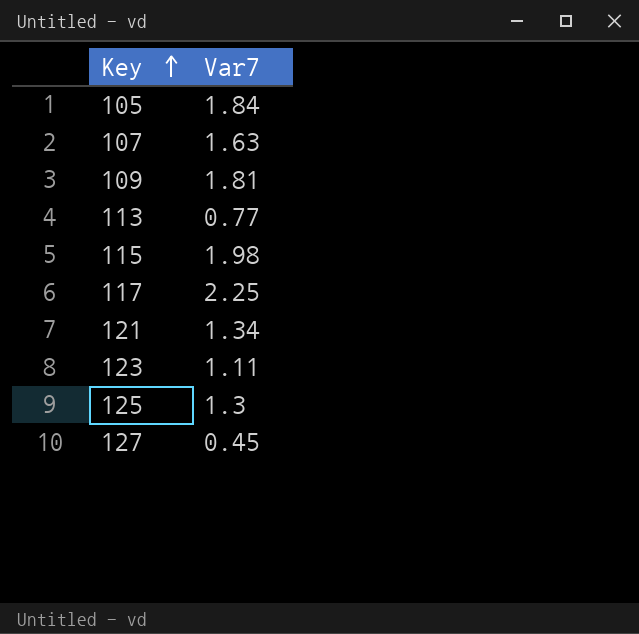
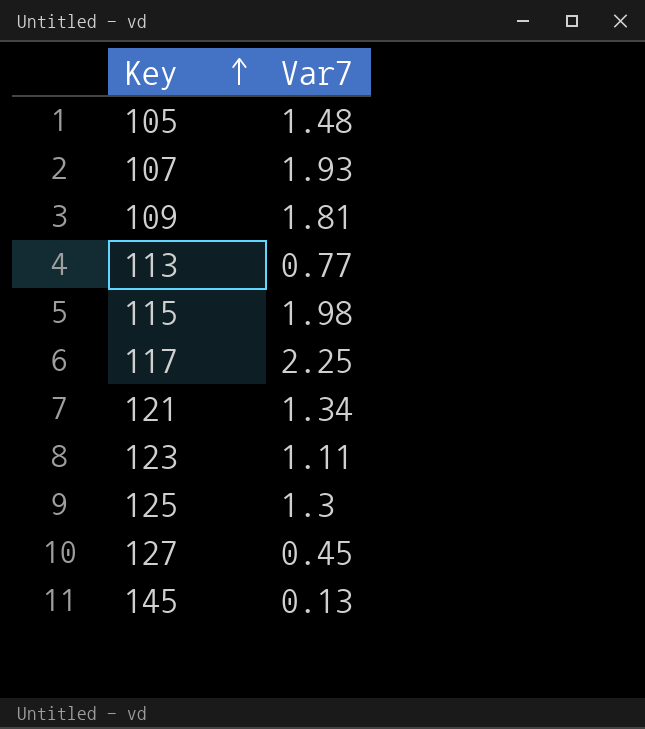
105 | Var7: 1.84 -> 1.48
107 | Var7: 1.63 -> 1.93
row 145: none -> 0.13

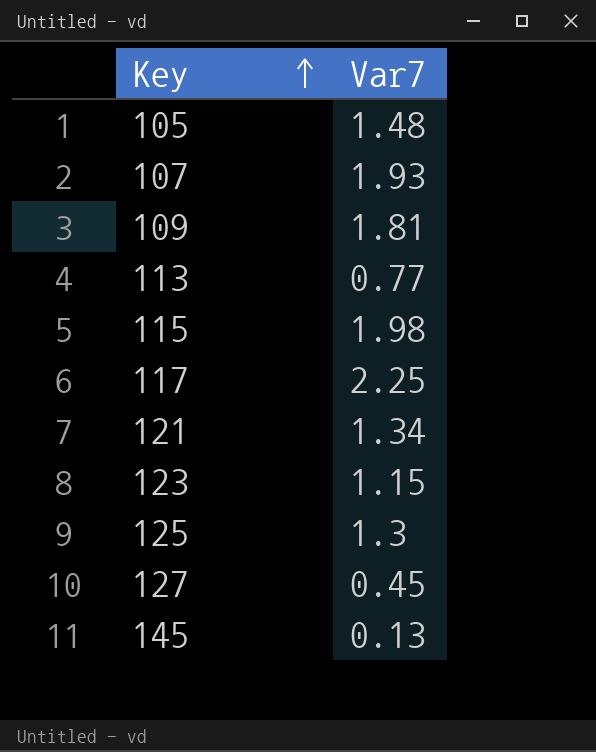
123 | Var7: 1.11 -> 1.15

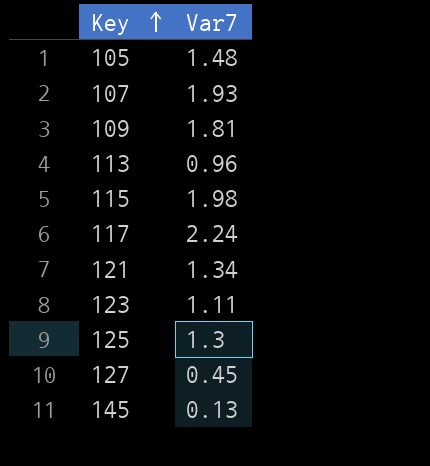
113 | Var7: 0.77 -> 0.96
117 | Var7: 2.25 -> 2.24
123 | Var7: 1.15 -> 1.11

